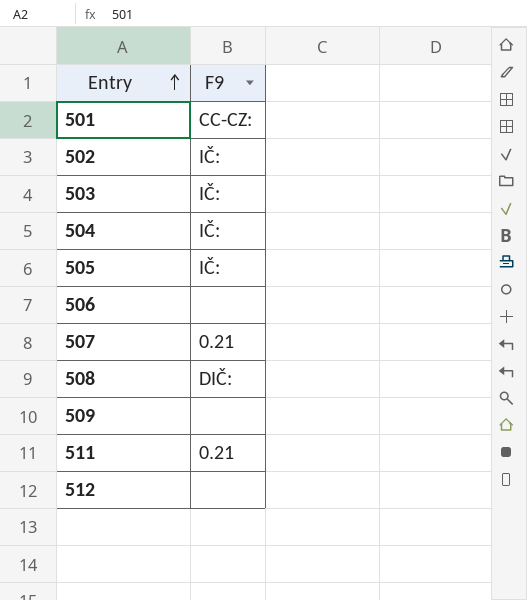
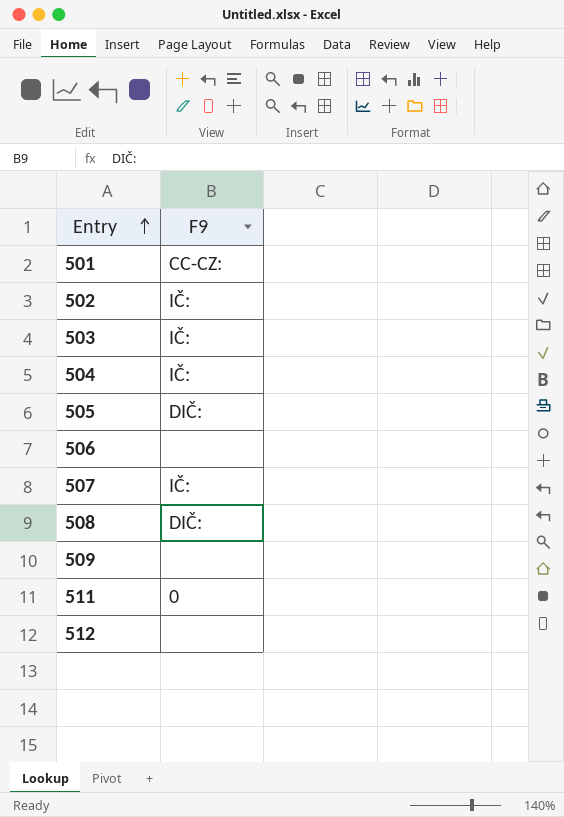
505 | F9: IČ: -> DIČ:
507 | F9: 0.21 -> IČ:
511 | F9: 0.21 -> 0

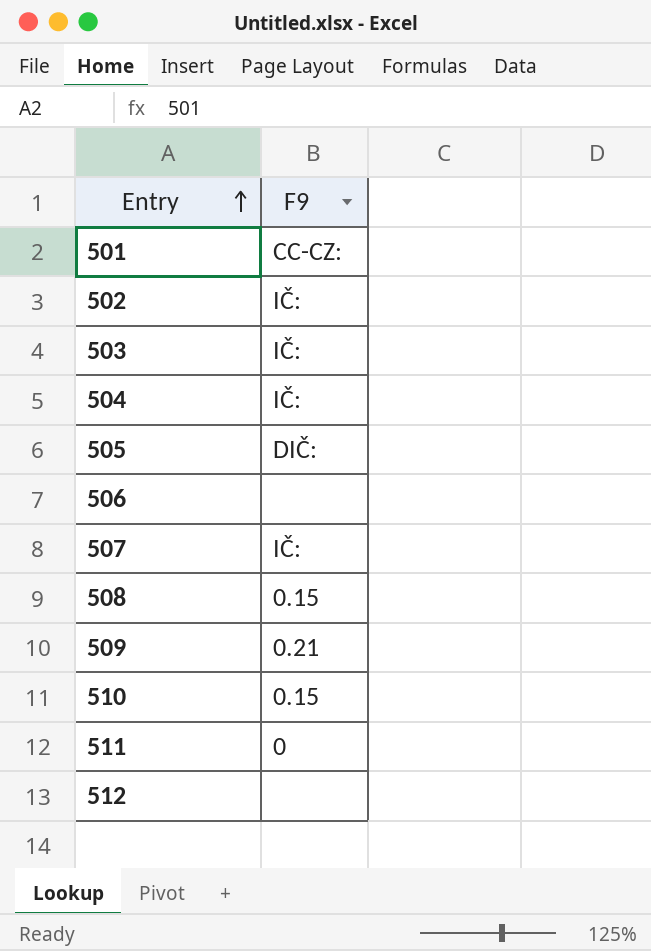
508 | F9: DIČ: -> 0.15
509 | F9: none -> 0.21
row 510: none -> 0.15

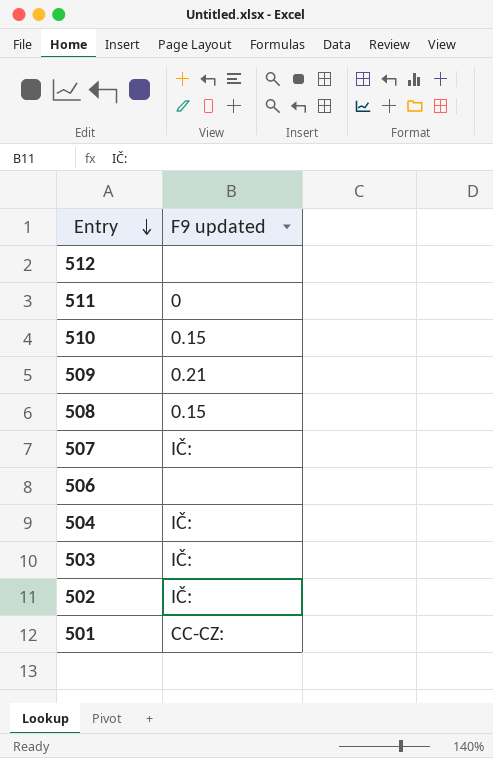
row order: Entry ascending -> Entry descending
column name: F9 -> F9 updated
row 505: DIČ: -> none

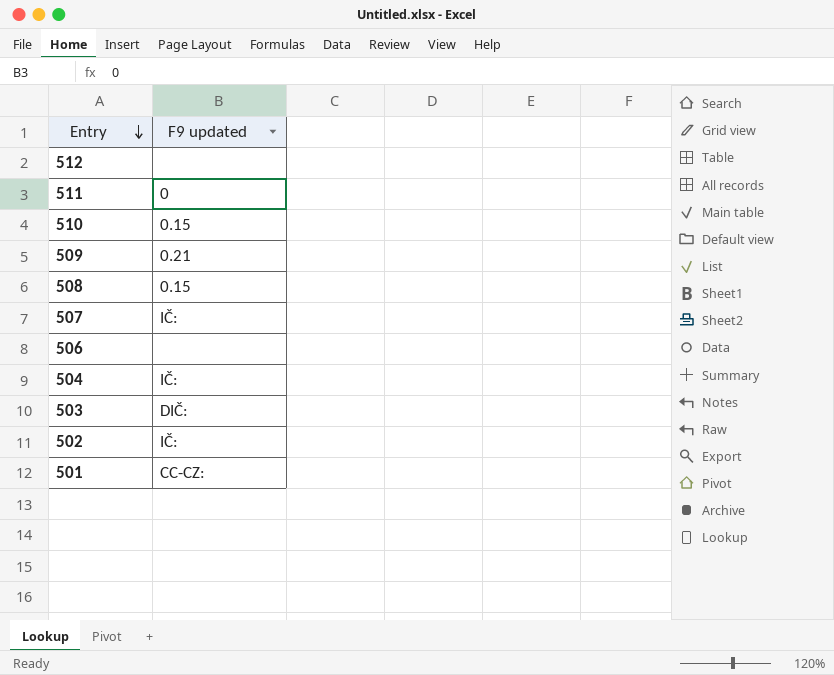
503 | F9 updated: IČ: -> DIČ:

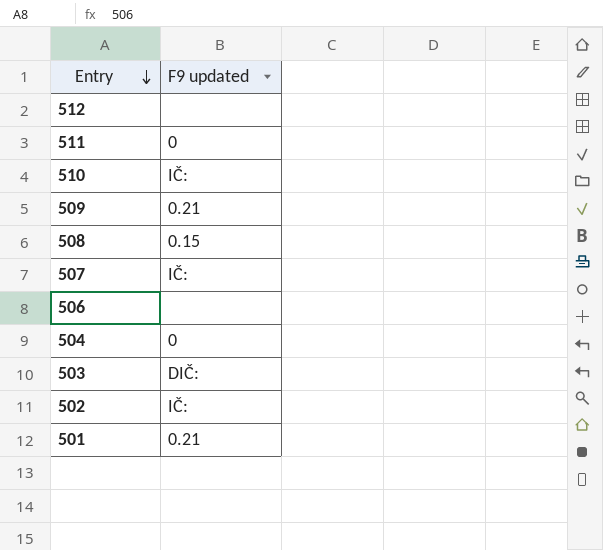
510 | F9 updated: 0.15 -> IČ:
504 | F9 updated: IČ: -> 0
501 | F9 updated: CC-CZ: -> 0.21

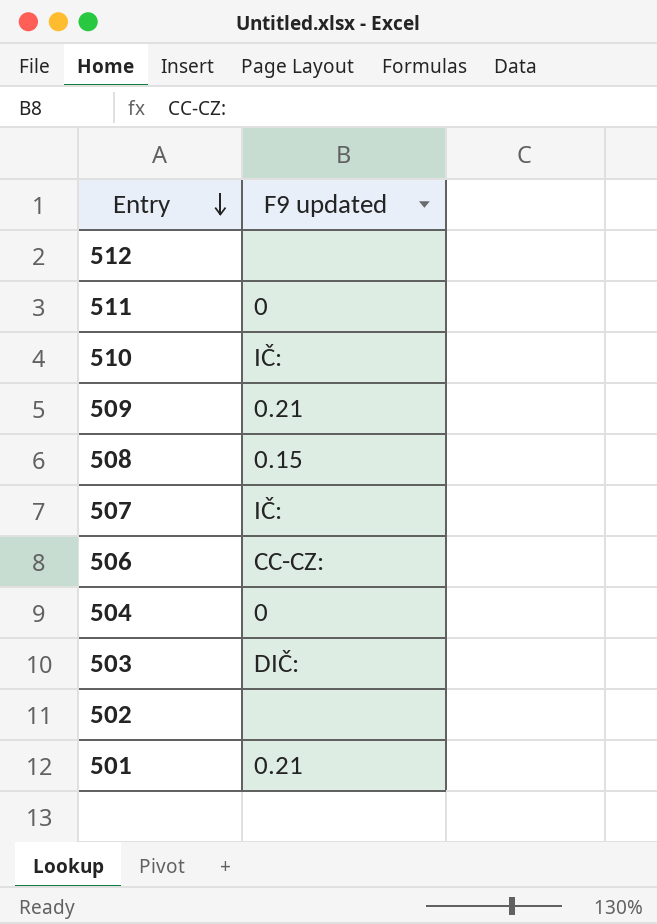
506 | F9 updated: none -> CC-CZ:
502 | F9 updated: IČ: -> none

